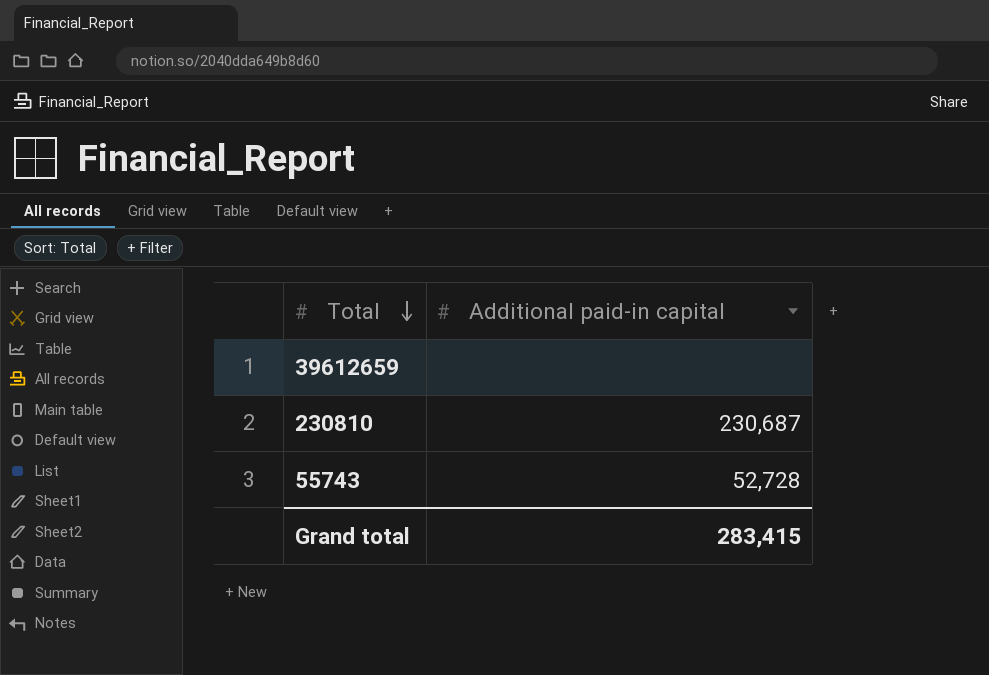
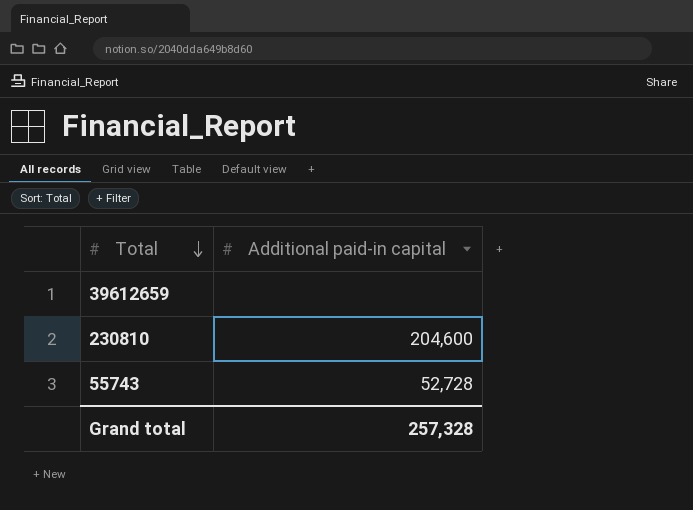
230810 | Additional paid-in capital: 230,687 -> 204,600
Grand total | Additional paid-in capital: 283,415 -> 257,328

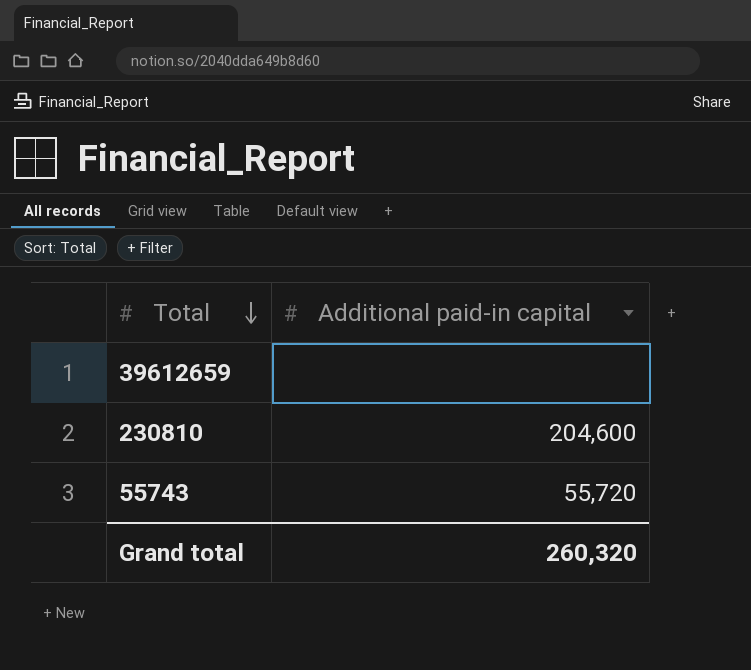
55743 | Additional paid-in capital: 52,728 -> 55,720
Grand total | Additional paid-in capital: 257,328 -> 260,320

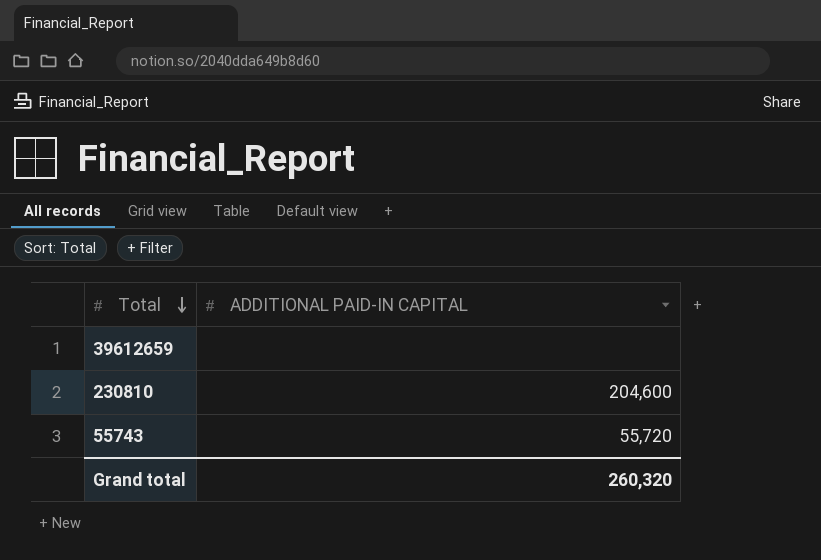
column name: Additional paid-in capital -> ADDITIONAL PAID-IN CAPITAL

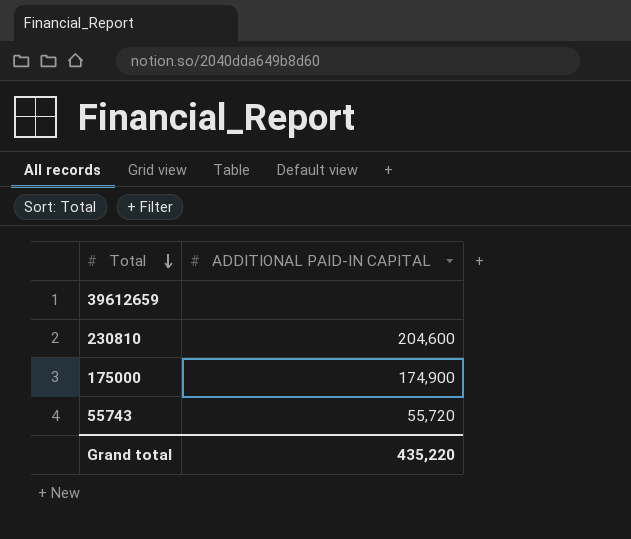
row 175000: none -> 174,900
Grand total | ADDITIONAL PAID-IN CAPITAL: 260,320 -> 435,220

